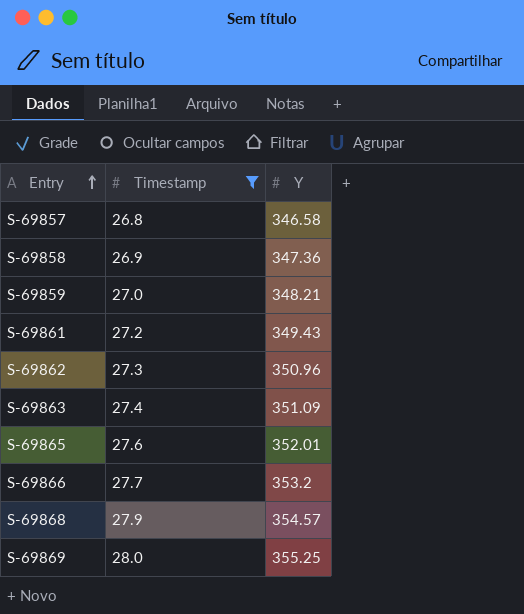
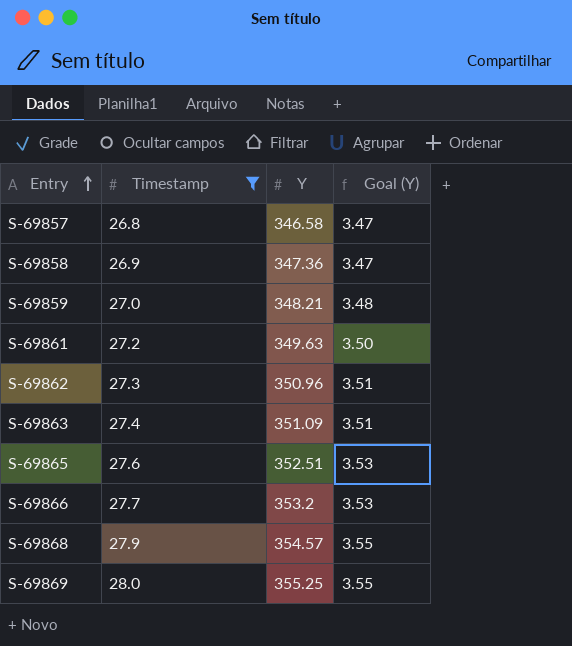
column Goal (Y) | formula: none -> [Y] * 0.01
S-69861 | Y: 349.43 -> 349.63
S-69865 | Y: 352.01 -> 352.51

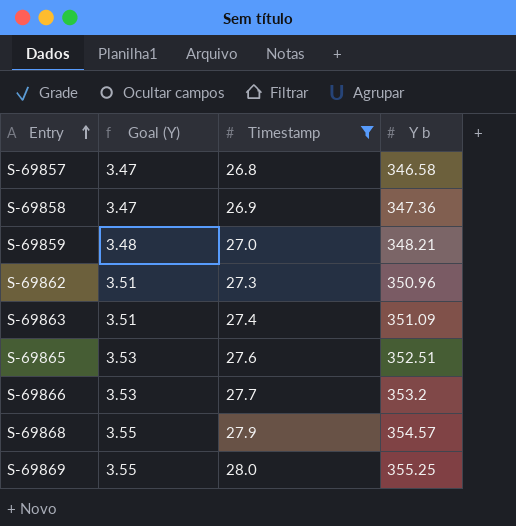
column Goal (Y) | position: 4 -> 2
column name: Y -> Y b
row S-69861: 27.2 | 349.63 | 3.50 -> none

